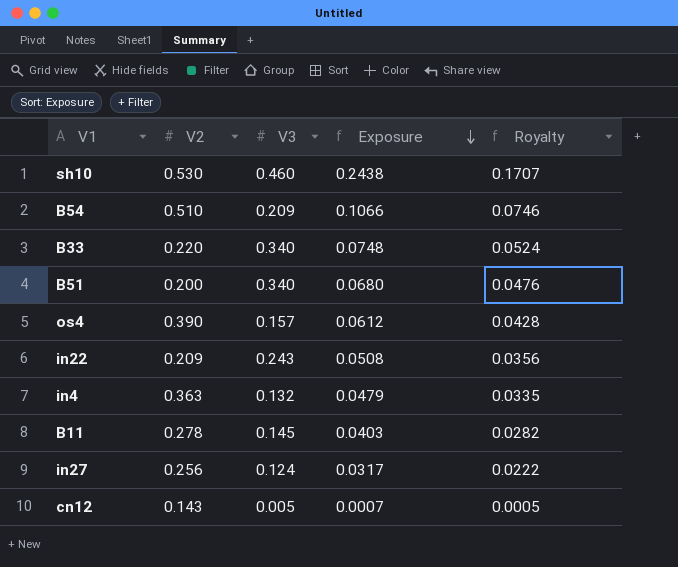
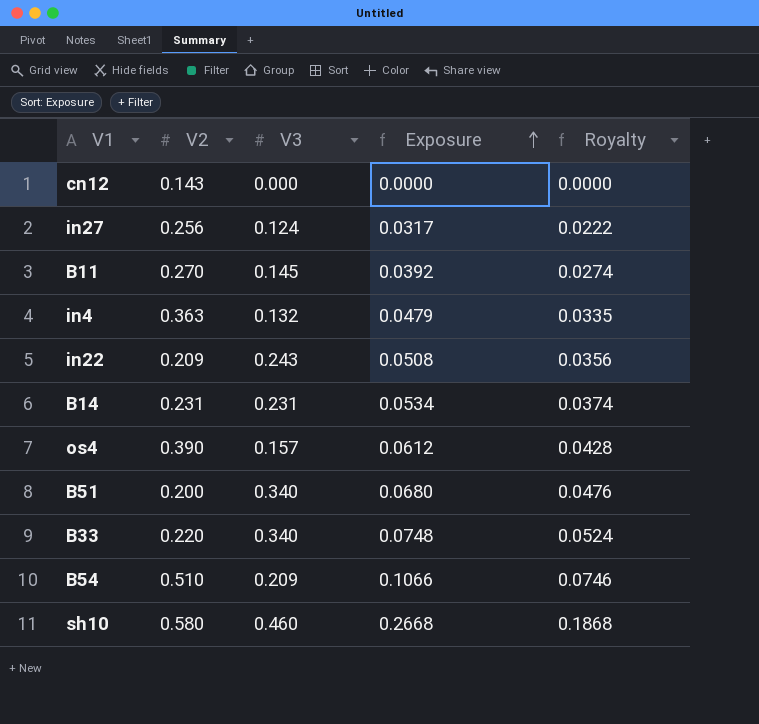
row order: Exposure descending -> Exposure ascending
cn12 | V3: 0.005 -> 0.000
cn12 | Exposure: 0.0007 -> 0.0000
cn12 | Royalty: 0.0005 -> 0.0000
B11 | V2: 0.278 -> 0.270
B11 | Exposure: 0.0403 -> 0.0392
B11 | Royalty: 0.0282 -> 0.0274
row B14: none -> 0.231 | 0.231 | 0.0534 | 0.0374
sh10 | V2: 0.530 -> 0.580
sh10 | Exposure: 0.2438 -> 0.2668
sh10 | Royalty: 0.1707 -> 0.1868

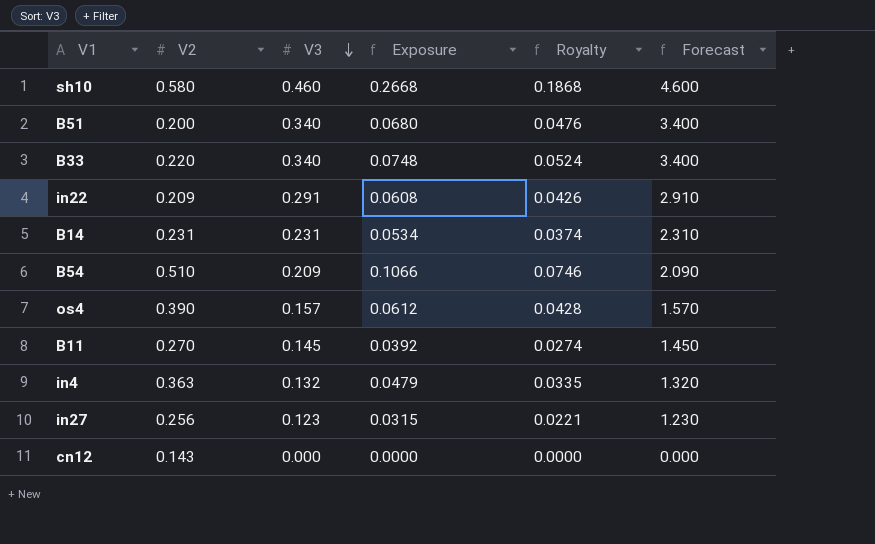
row order: Exposure ascending -> V3 descending
column Forecast | formula: none -> [V3] * 10
in22 | V3: 0.243 -> 0.291
in22 | Exposure: 0.0508 -> 0.0608
in22 | Royalty: 0.0356 -> 0.0426
in27 | V3: 0.124 -> 0.123
in27 | Exposure: 0.0317 -> 0.0315
in27 | Royalty: 0.0222 -> 0.0221

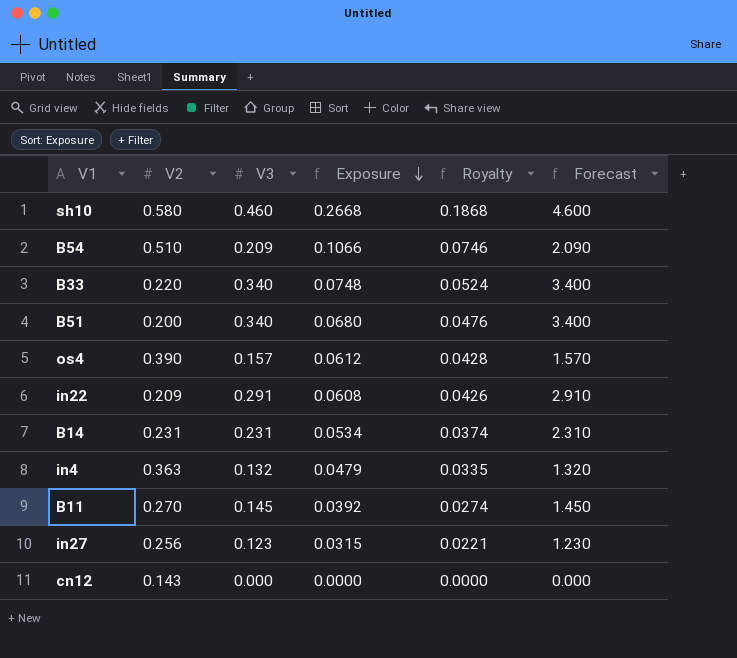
row order: V3 descending -> Exposure descending

